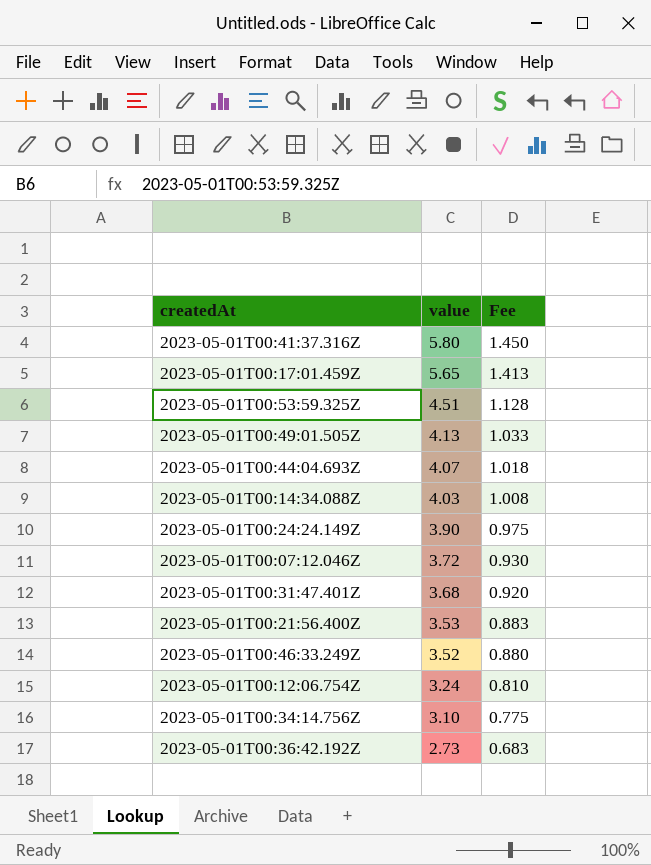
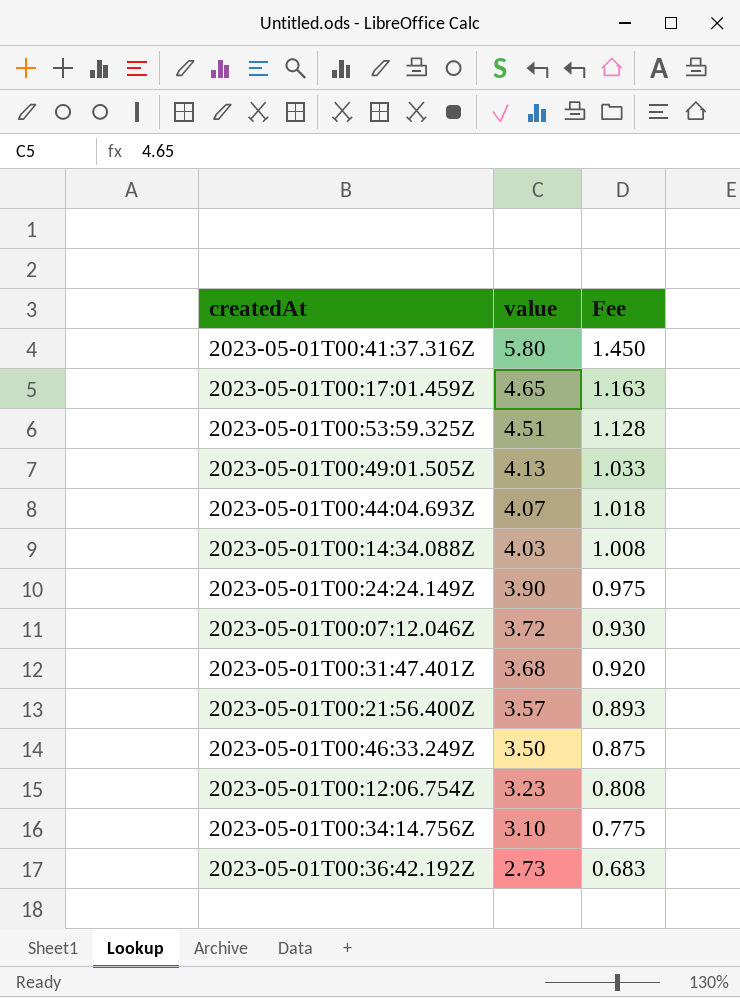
2023-05-01T00:17:01.459Z | value: 5.65 -> 4.65
2023-05-01T00:17:01.459Z | Fee: 1.413 -> 1.163
2023-05-01T00:21:56.400Z | value: 3.53 -> 3.57
2023-05-01T00:21:56.400Z | Fee: 0.883 -> 0.893
2023-05-01T00:46:33.249Z | value: 3.52 -> 3.50
2023-05-01T00:46:33.249Z | Fee: 0.880 -> 0.875
2023-05-01T00:12:06.754Z | value: 3.24 -> 3.23
2023-05-01T00:12:06.754Z | Fee: 0.810 -> 0.808

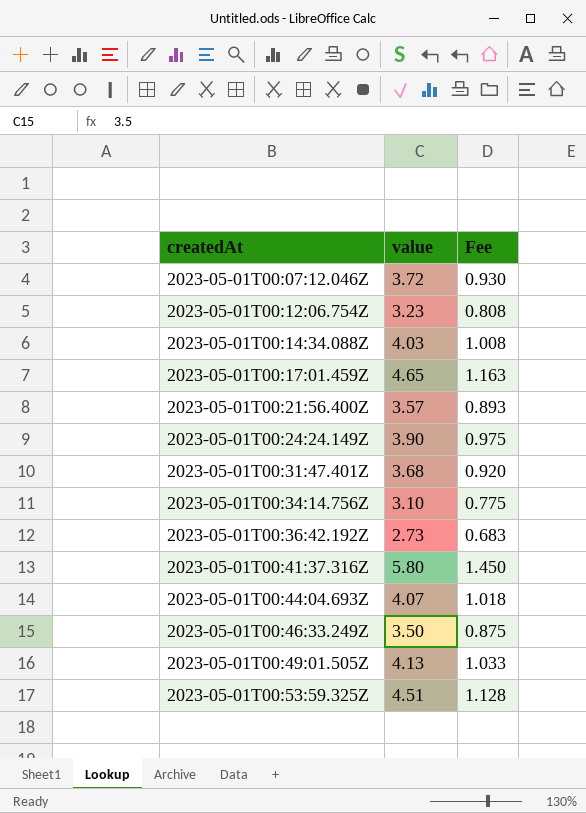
row order: value descending -> createdAt ascending

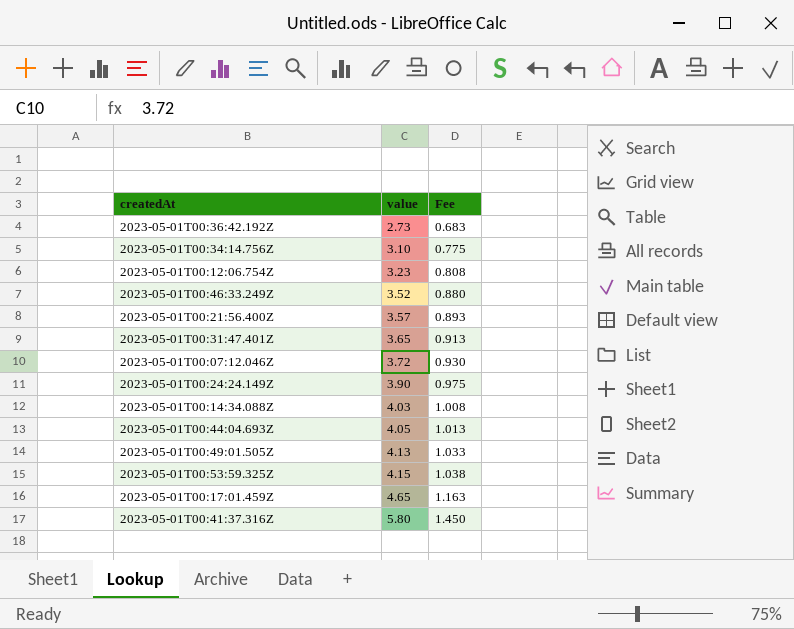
row order: createdAt ascending -> value ascending
2023-05-01T00:46:33.249Z | value: 3.50 -> 3.52
2023-05-01T00:46:33.249Z | Fee: 0.875 -> 0.880
2023-05-01T00:31:47.401Z | value: 3.68 -> 3.65
2023-05-01T00:31:47.401Z | Fee: 0.920 -> 0.913
2023-05-01T00:44:04.693Z | value: 4.07 -> 4.05
2023-05-01T00:44:04.693Z | Fee: 1.018 -> 1.013
2023-05-01T00:53:59.325Z | value: 4.51 -> 4.15
2023-05-01T00:53:59.325Z | Fee: 1.128 -> 1.038

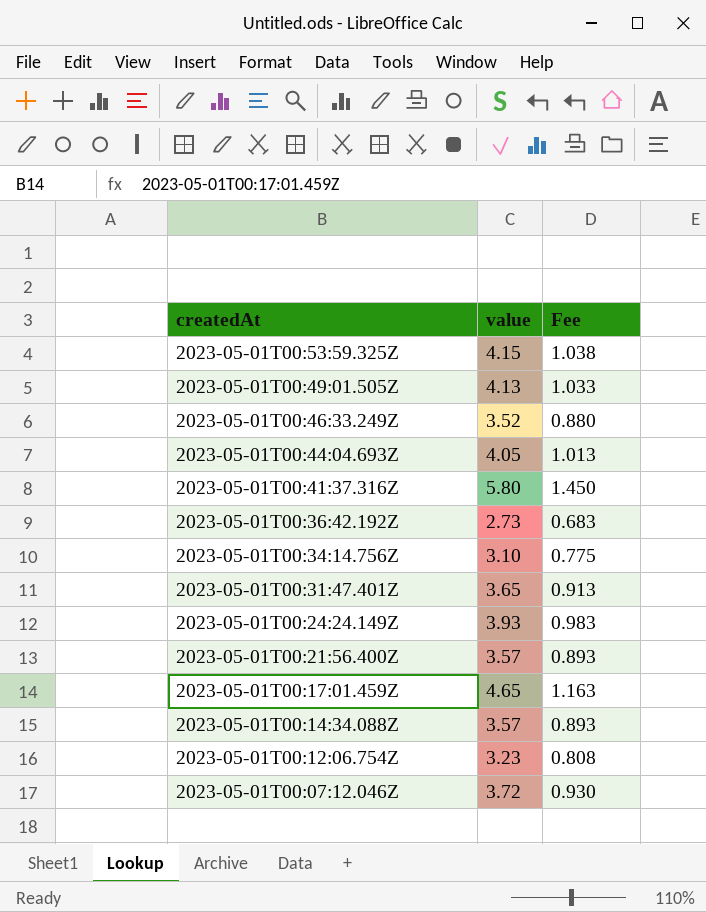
row order: value ascending -> createdAt descending
2023-05-01T00:24:24.149Z | value: 3.90 -> 3.93
2023-05-01T00:24:24.149Z | Fee: 0.975 -> 0.983
2023-05-01T00:14:34.088Z | value: 4.03 -> 3.57
2023-05-01T00:14:34.088Z | Fee: 1.008 -> 0.893

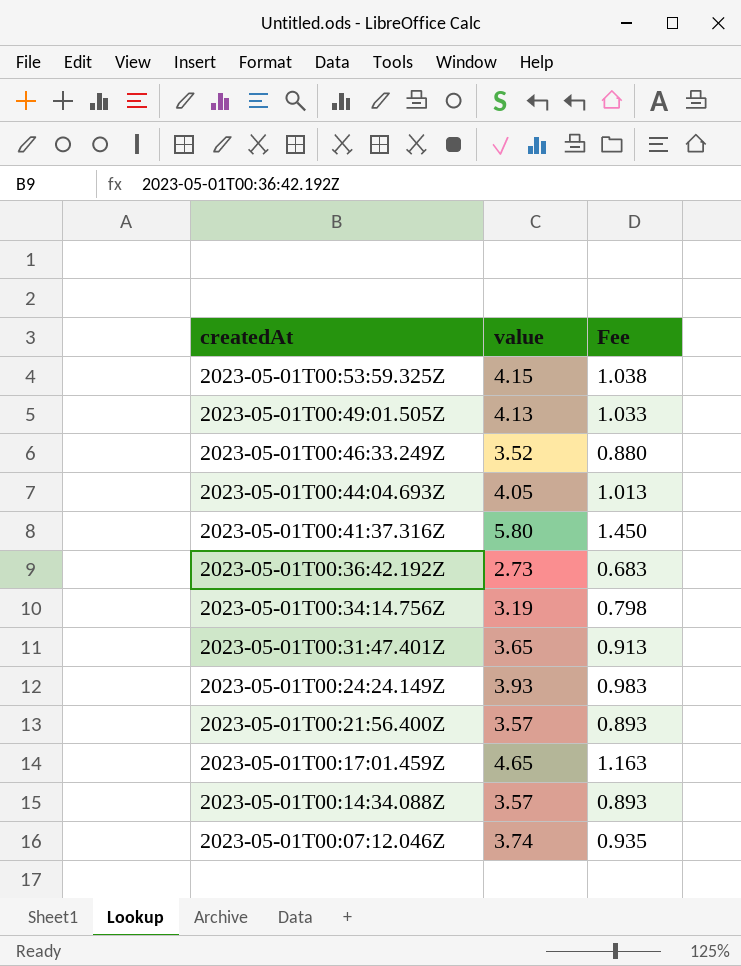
row 2023-05-01T00:12:06.754Z: 3.23 | 0.808 -> none
2023-05-01T00:34:14.756Z | value: 3.10 -> 3.19
2023-05-01T00:34:14.756Z | Fee: 0.775 -> 0.798
2023-05-01T00:07:12.046Z | value: 3.72 -> 3.74
2023-05-01T00:07:12.046Z | Fee: 0.930 -> 0.935

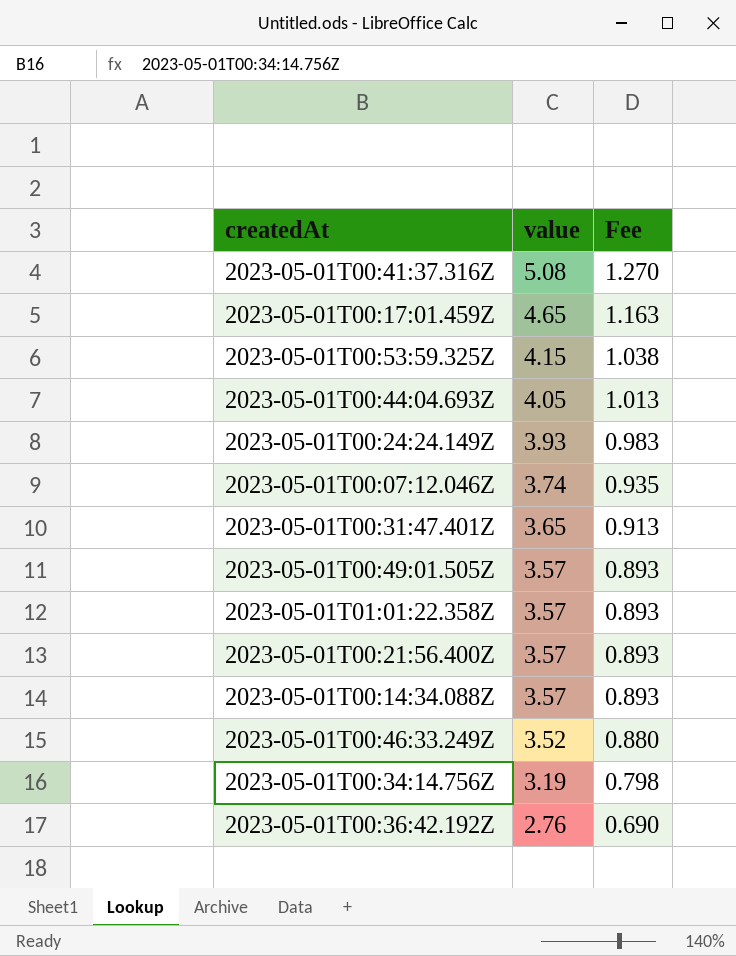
row order: createdAt descending -> value descending
2023-05-01T00:41:37.316Z | value: 5.80 -> 5.08
2023-05-01T00:41:37.316Z | Fee: 1.450 -> 1.270
2023-05-01T00:49:01.505Z | value: 4.13 -> 3.57
2023-05-01T00:49:01.505Z | Fee: 1.033 -> 0.893
row 2023-05-01T01:01:22.358Z: none -> 3.57 | 0.893
2023-05-01T00:36:42.192Z | value: 2.73 -> 2.76
2023-05-01T00:36:42.192Z | Fee: 0.683 -> 0.690

